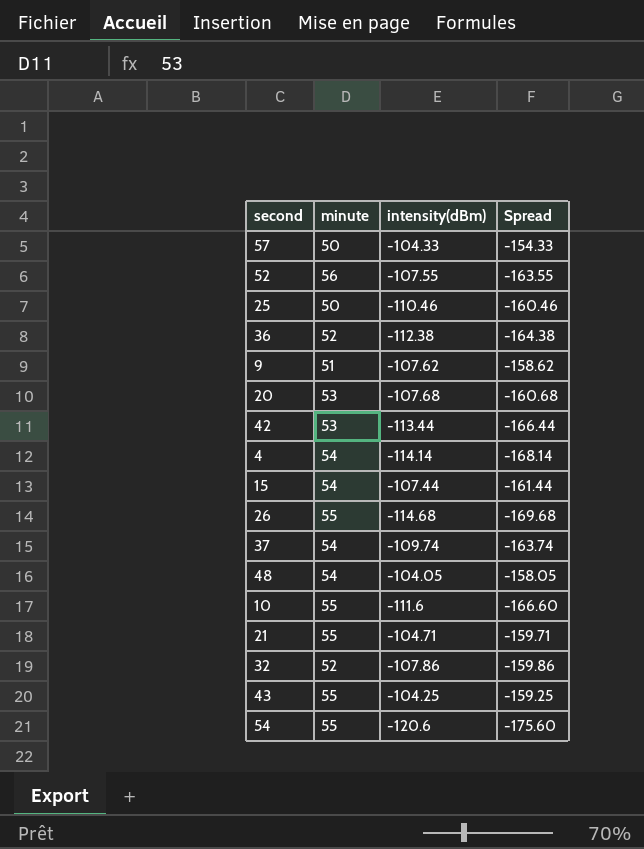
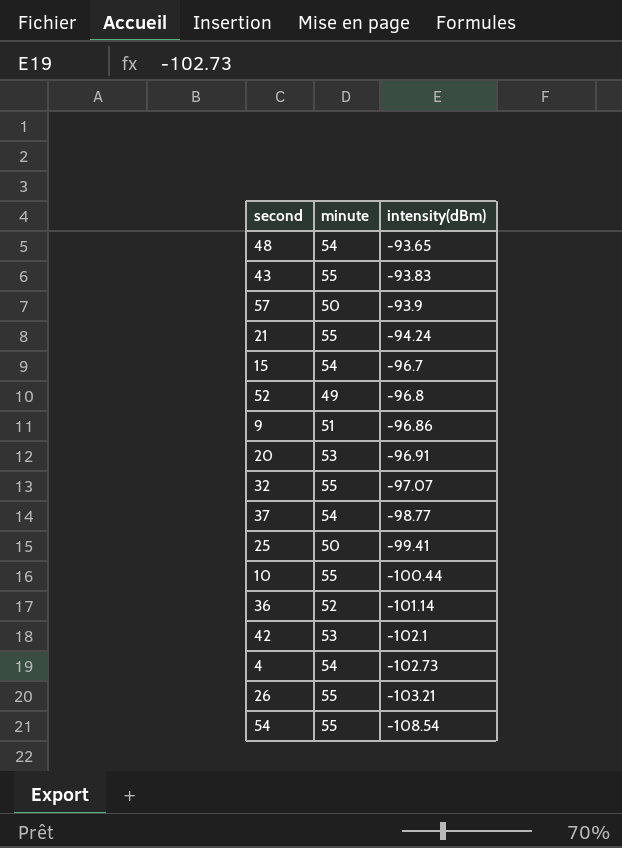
row order: none -> intensity(dBm) descending
column Spread | formula: [intensity(dBm)] - [minute] -> none
48 | intensity(dBm): -104.05 -> -93.65
43 | intensity(dBm): -104.25 -> -93.83
57 | intensity(dBm): -104.33 -> -93.9
21 | intensity(dBm): -104.71 -> -94.24
15 | intensity(dBm): -107.44 -> -96.7
52 | minute: 56 -> 49
52 | intensity(dBm): -107.55 -> -96.8
9 | intensity(dBm): -107.62 -> -96.86
20 | intensity(dBm): -107.68 -> -96.91
32 | minute: 52 -> 55
32 | intensity(dBm): -107.86 -> -97.07
37 | intensity(dBm): -109.74 -> -98.77
25 | intensity(dBm): -110.46 -> -99.41
10 | intensity(dBm): -111.6 -> -100.44
36 | intensity(dBm): -112.38 -> -101.14
42 | intensity(dBm): -113.44 -> -102.1
4 | intensity(dBm): -114.14 -> -102.73
26 | intensity(dBm): -114.68 -> -103.21
54 | intensity(dBm): -120.6 -> -108.54

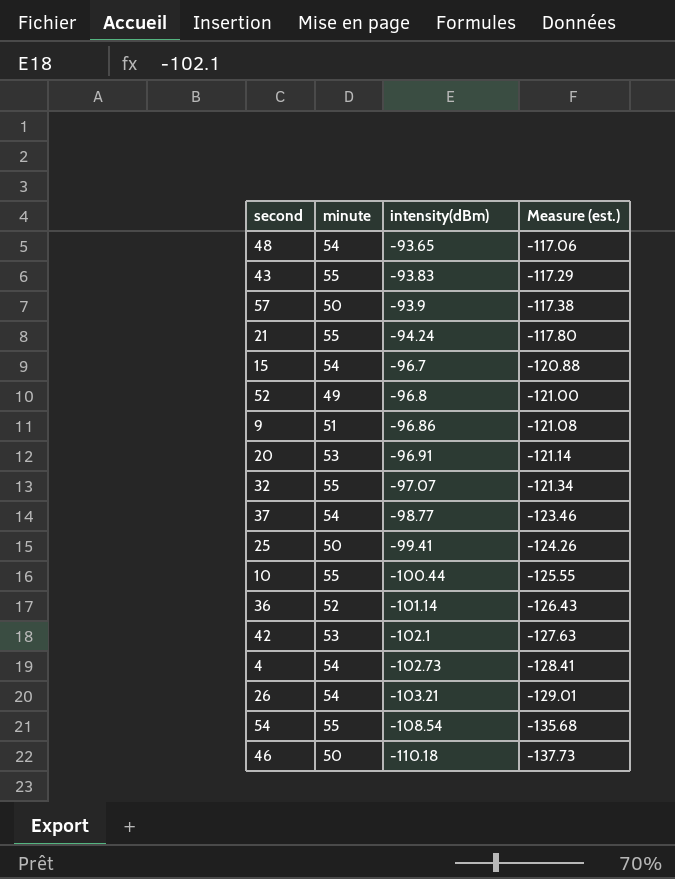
column Measure (est.) | formula: none -> [intensity(dBm)] * 1.25
26 | minute: 55 -> 54
row 46: none -> 50 | -110.18 | -137.73

